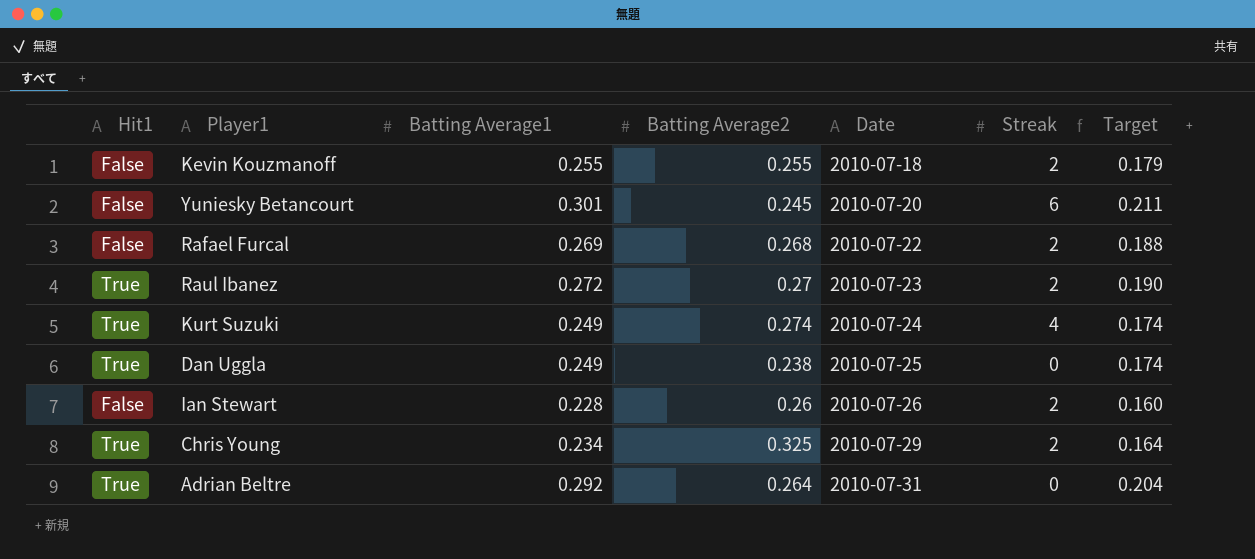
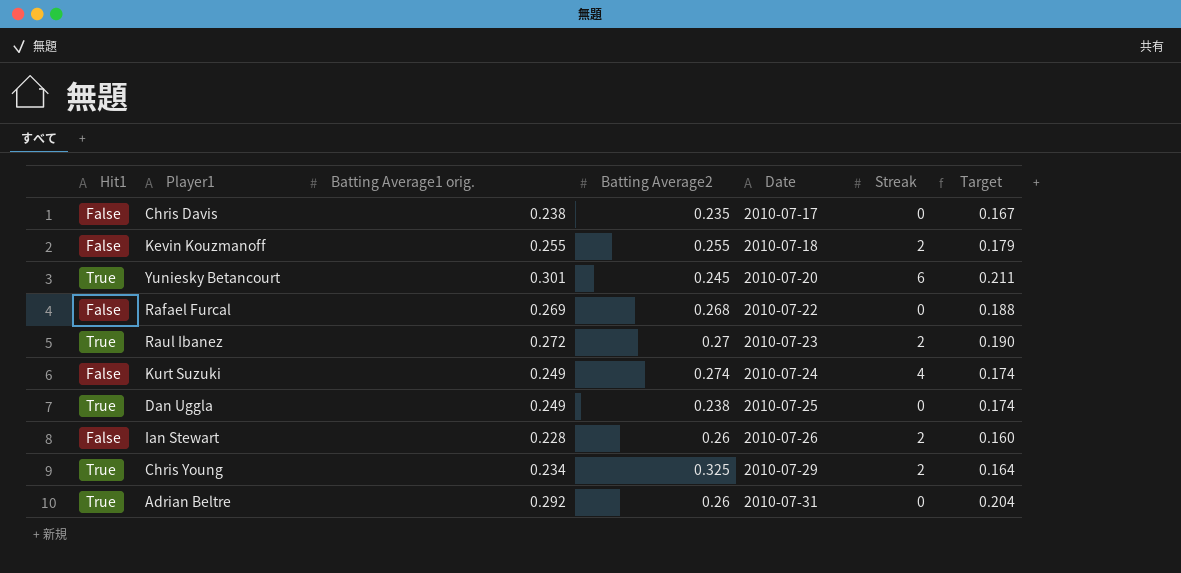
column name: Batting Average1 -> Batting Average1 orig.
row Chris Davis: none -> False | 0.238 | 0.235 | 2010-07-17 | 0 | 0.167
Yuniesky Betancourt | Hit1: False -> True
Rafael Furcal | Streak: 2 -> 0
Kurt Suzuki | Hit1: True -> False
Adrian Beltre | Batting Average2: 0.264 -> 0.26

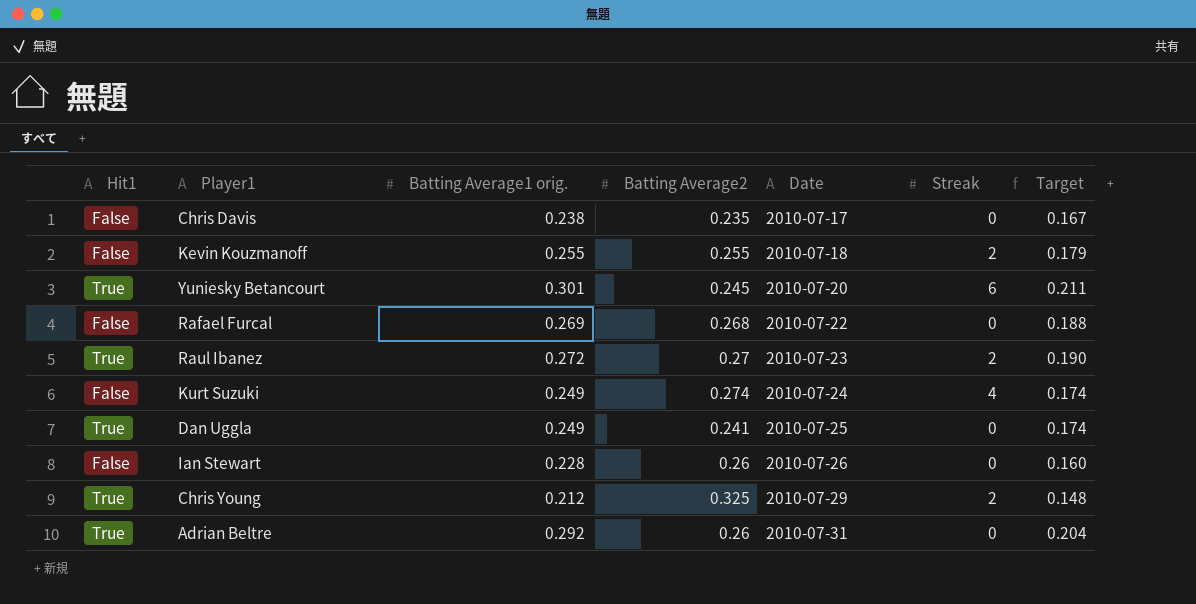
Dan Uggla | Batting Average2: 0.238 -> 0.241
Ian Stewart | Streak: 2 -> 0
Chris Young | Batting Average1 orig.: 0.234 -> 0.212
Chris Young | Target: 0.164 -> 0.148

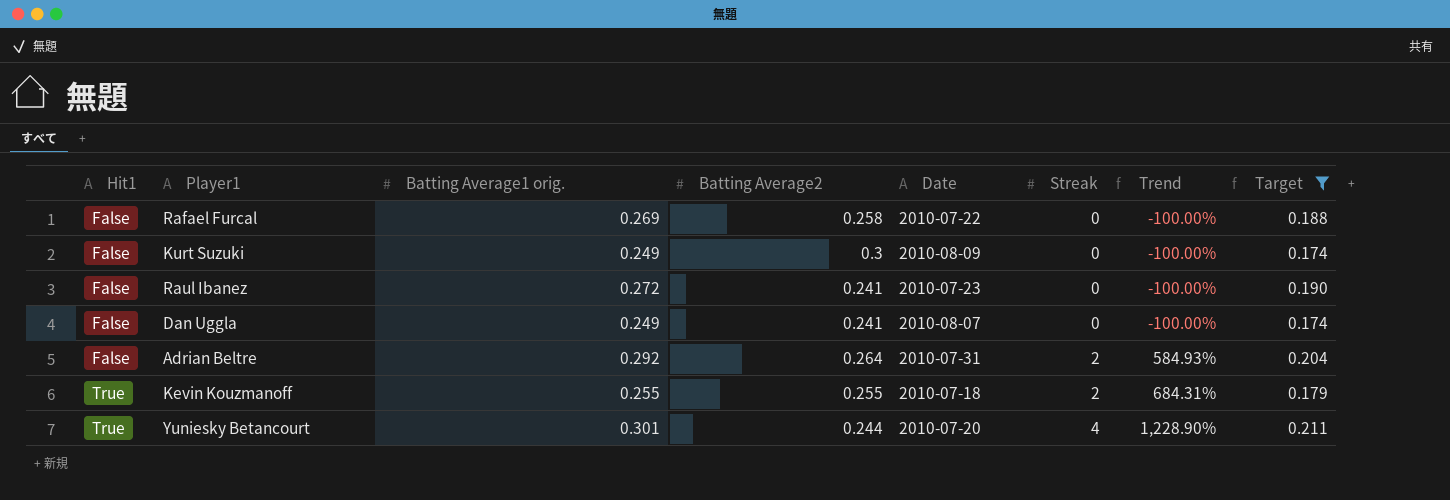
filter: none -> Target >= 0.174
row order: Date ascending -> Hit1 ascending
column Trend | formula: none -> ([Streak] - [Batting Average1 orig.]) / [Batting Average1 orig.]
Rafael Furcal | Batting Average2: 0.268 -> 0.258
Kurt Suzuki | Batting Average2: 0.274 -> 0.3
Kurt Suzuki | Date: 2010-07-24 -> 2010-08-09
Kurt Suzuki | Streak: 4 -> 0
Raul Ibanez | Hit1: True -> False
Raul Ibanez | Batting Average2: 0.27 -> 0.241
Raul Ibanez | Streak: 2 -> 0
Dan Uggla | Hit1: True -> False
Dan Uggla | Date: 2010-07-25 -> 2010-08-07
Adrian Beltre | Hit1: True -> False
Adrian Beltre | Batting Average2: 0.26 -> 0.264
Adrian Beltre | Streak: 0 -> 2
Kevin Kouzmanoff | Hit1: False -> True
Yuniesky Betancourt | Batting Average2: 0.245 -> 0.244
Yuniesky Betancourt | Streak: 6 -> 4

